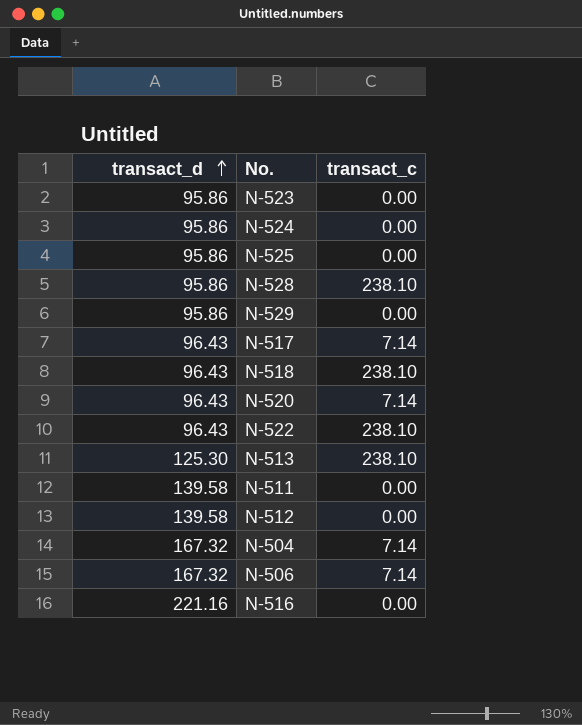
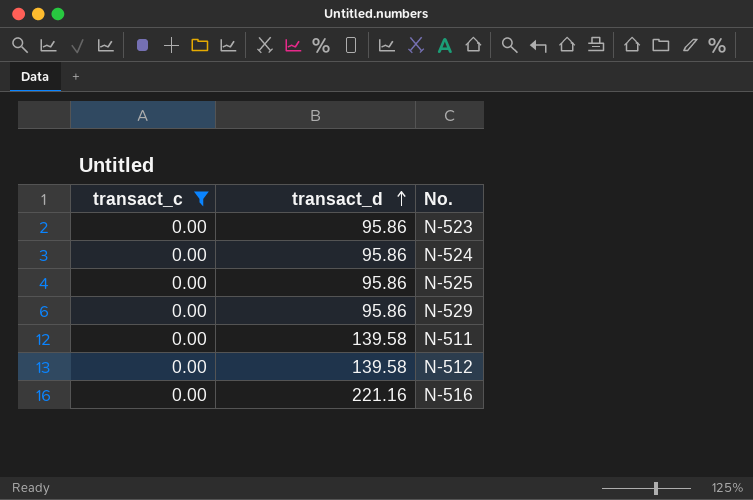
filter: none -> transact_c = 0.00
column transact_c | position: 3 -> 1

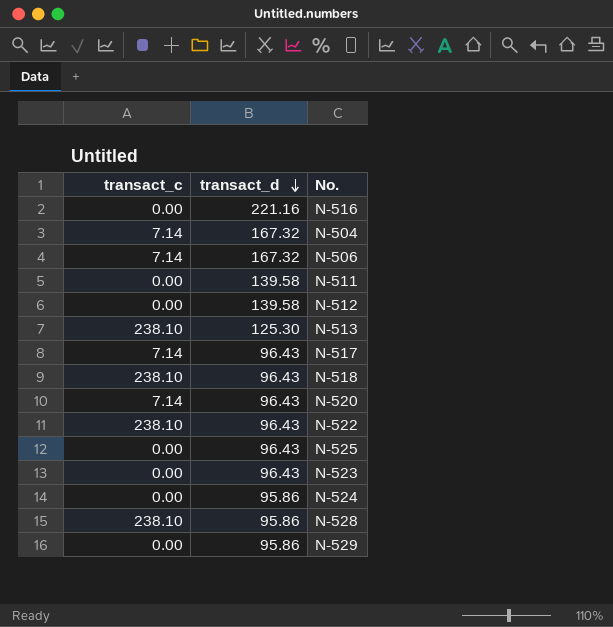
filter: transact_c = 0.00 -> none
row order: transact_d ascending -> transact_d descending
N-525 | transact_d: 95.86 -> 96.43
N-523 | transact_d: 95.86 -> 96.43

